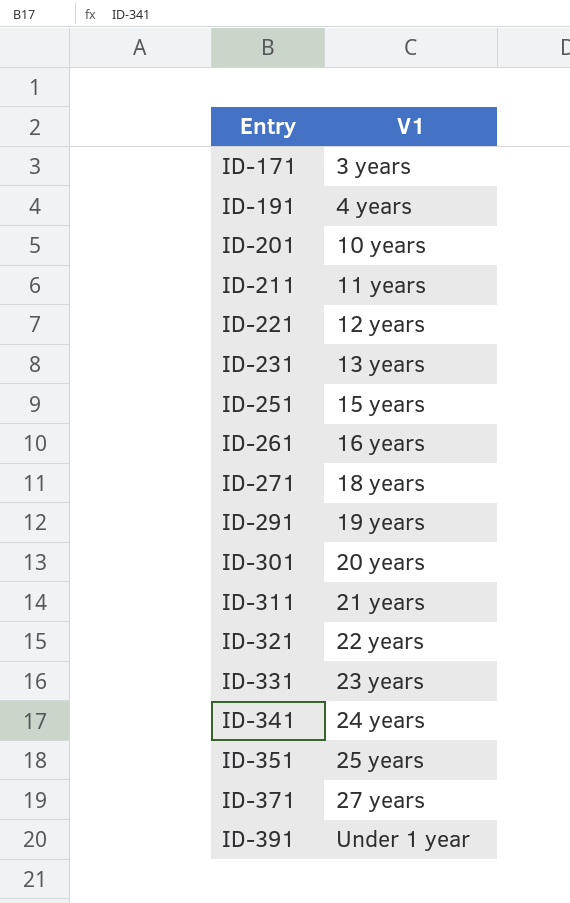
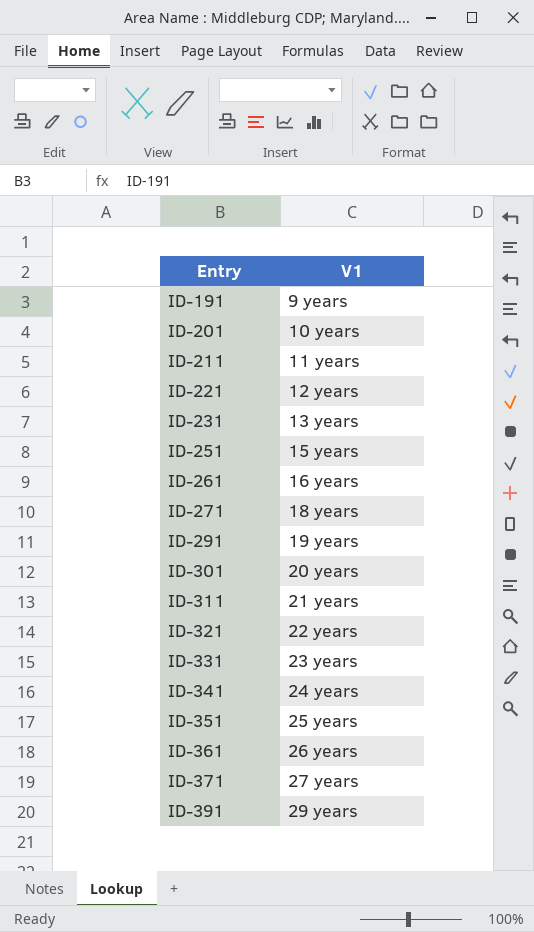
row ID-171: 3 years -> none
ID-191 | V1: 4 years -> 9 years
row ID-361: none -> 26 years
ID-391 | V1: Under 1 year -> 29 years

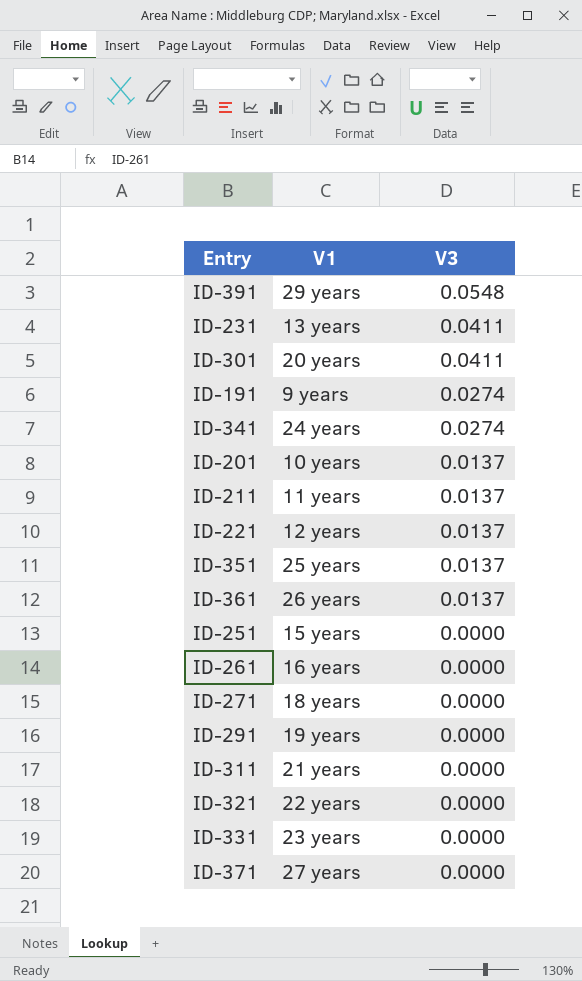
row order: Entry ascending -> V3 descending
column V3 | position: none -> 3

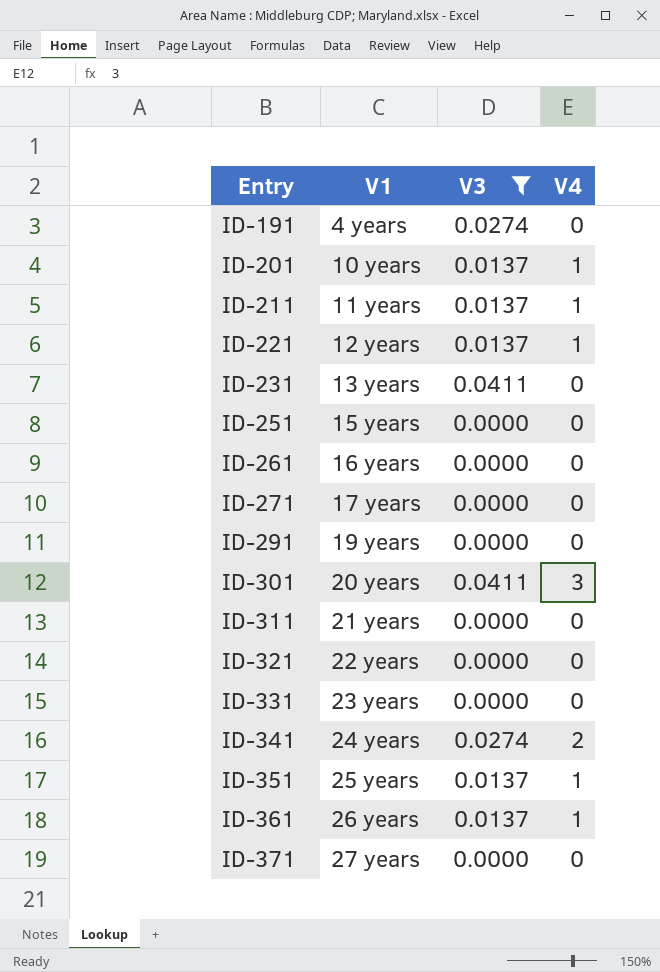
filter: none -> V3 != 0.0548
row order: V3 descending -> Entry ascending
column V4 | position: none -> 4
ID-191 | V1: 9 years -> 4 years
ID-271 | V1: 18 years -> 17 years

